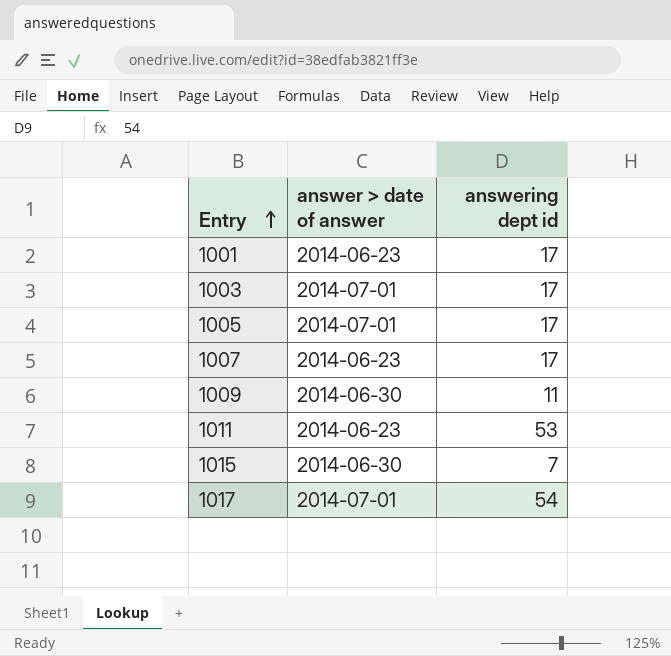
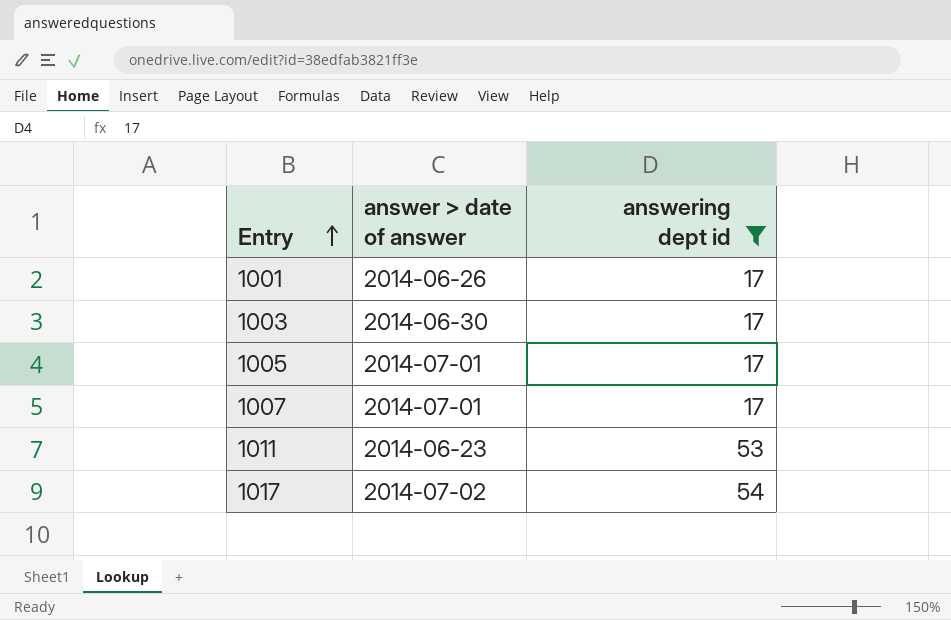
filter: none -> answering dept id >= 17
1001 | answer > date of answer: 2014-06-23 -> 2014-06-26
1003 | answer > date of answer: 2014-07-01 -> 2014-06-30
1007 | answer > date of answer: 2014-06-23 -> 2014-07-01
1017 | answer > date of answer: 2014-07-01 -> 2014-07-02

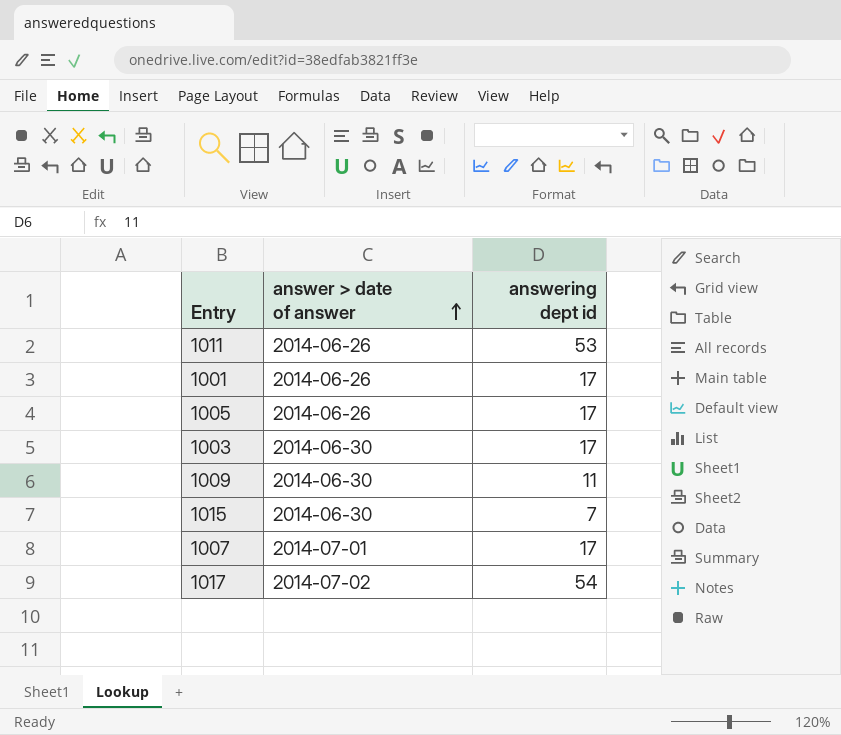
filter: answering dept id >= 17 -> none
row order: Entry ascending -> answer > date of answer ascending
1011 | answer > date of answer: 2014-06-23 -> 2014-06-26
1005 | answer > date of answer: 2014-07-01 -> 2014-06-26

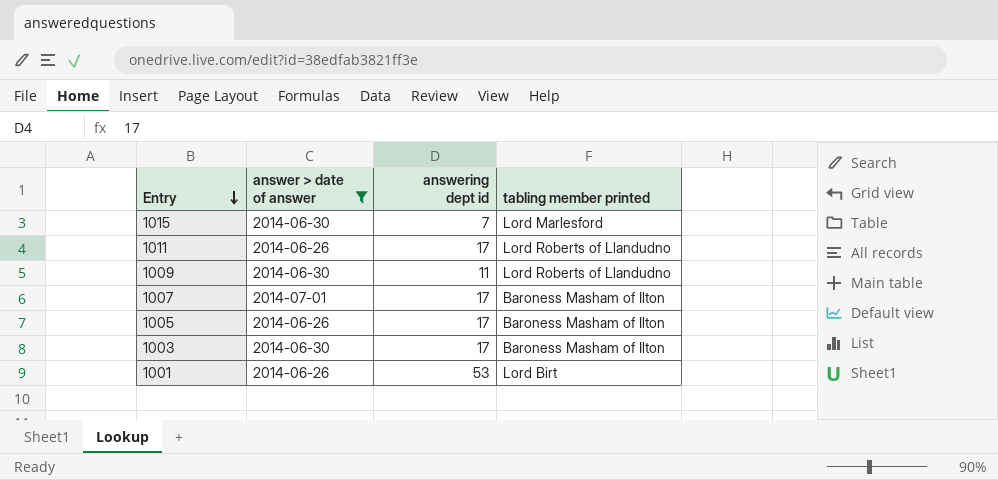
filter: none -> answer > date of answer != 2014-07-02
row order: answer > date of answer ascending -> Entry descending
column tabling member printed | position: none -> 4
1011 | answering dept id: 53 -> 17
1001 | answering dept id: 17 -> 53

